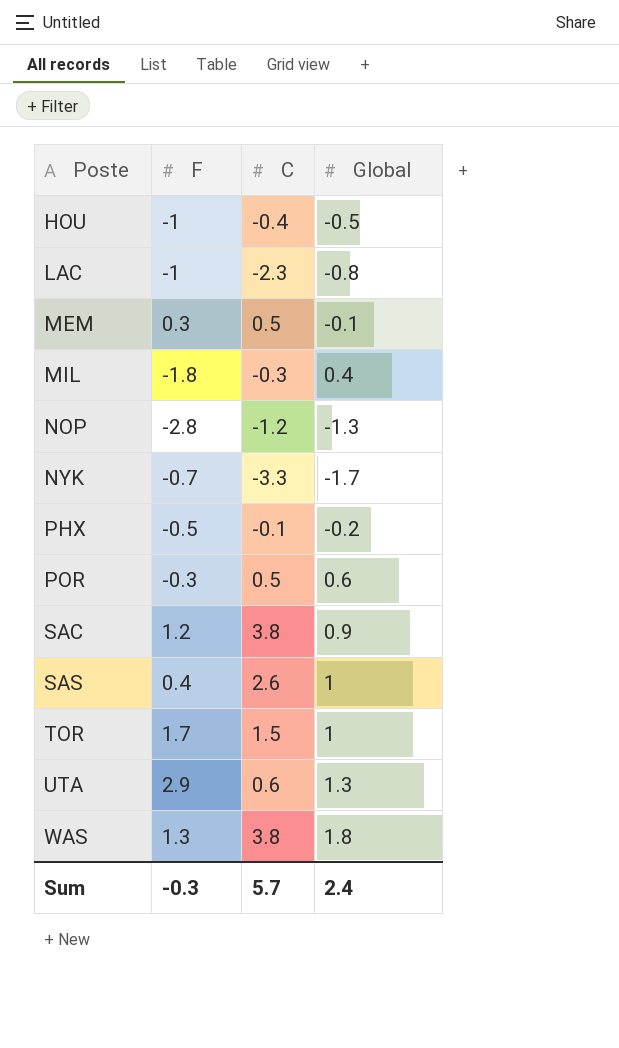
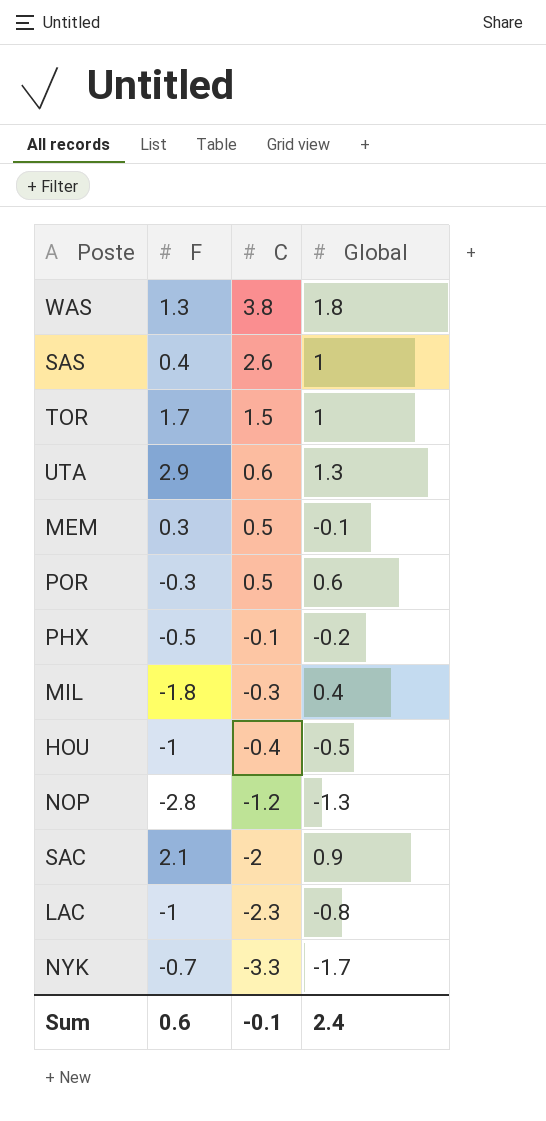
row order: Poste ascending -> C descending
SAC | F: 1.2 -> 2.1
SAC | C: 3.8 -> -2
Sum | F: -0.3 -> 0.6
Sum | C: 5.7 -> -0.1

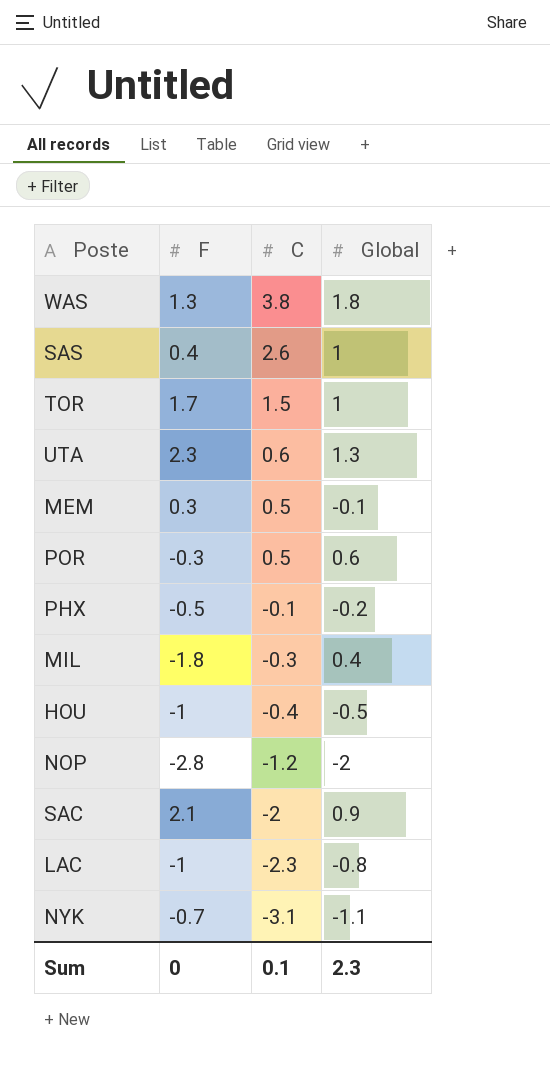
UTA | F: 2.9 -> 2.3
NOP | Global: -1.3 -> -2
NYK | C: -3.3 -> -3.1
NYK | Global: -1.7 -> -1.1
Sum | F: 0.6 -> 0
Sum | C: -0.1 -> 0.1
Sum | Global: 2.4 -> 2.3

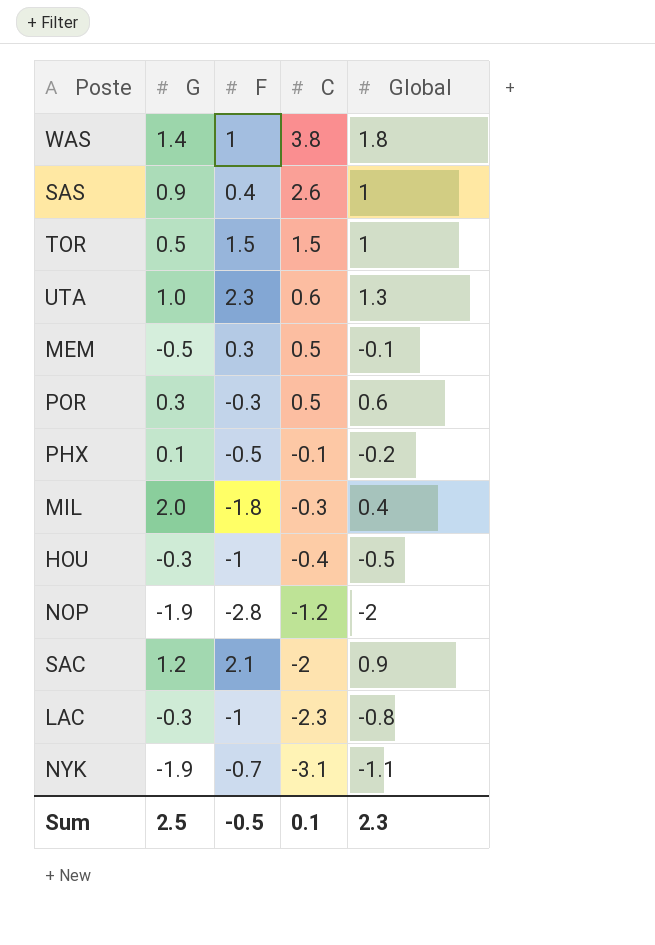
column G | position: none -> 2
WAS | F: 1.3 -> 1
TOR | F: 1.7 -> 1.5
Sum | F: 0 -> -0.5

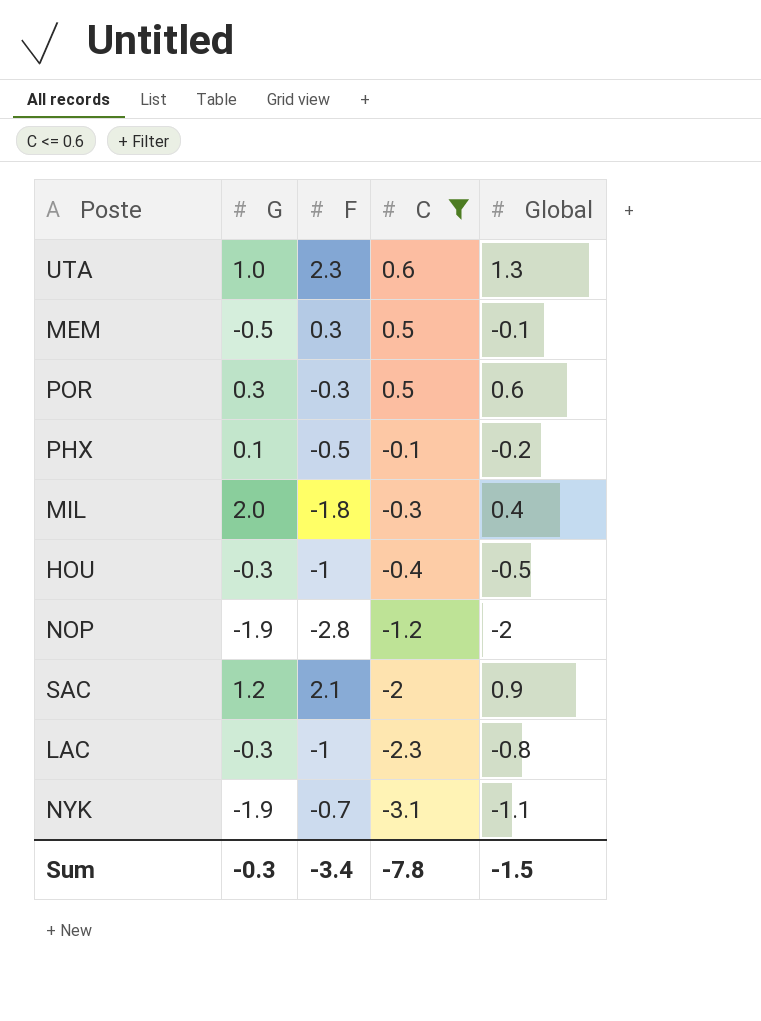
filter: none -> C <= 0.6
Sum | G: 2.5 -> -0.3
Sum | F: -0.5 -> -3.4
Sum | C: 0.1 -> -7.8
Sum | Global: 2.3 -> -1.5

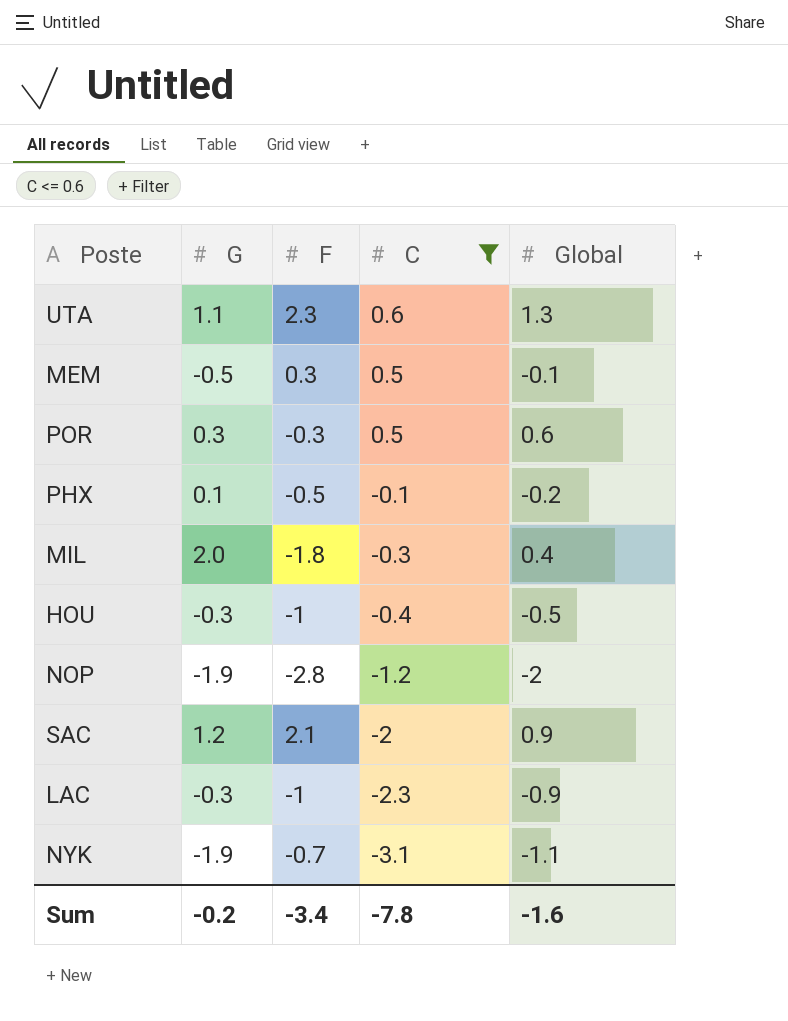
UTA | G: 1.0 -> 1.1
LAC | Global: -0.8 -> -0.9
Sum | G: -0.3 -> -0.2
Sum | Global: -1.5 -> -1.6

